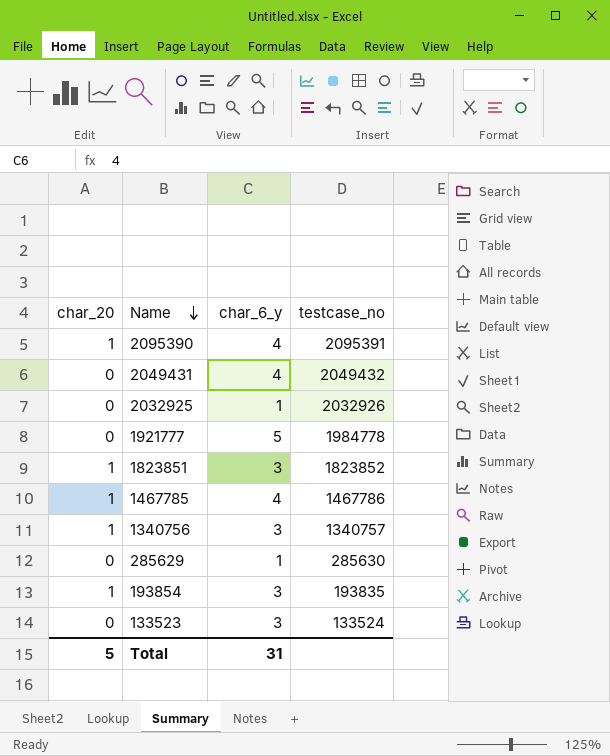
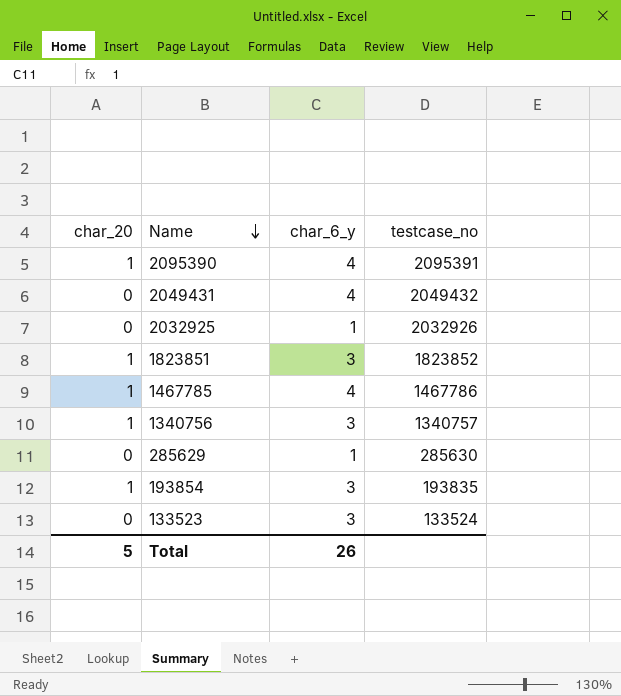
row 1921777: 0 | 5 | 1984778 -> none
Total | char_6_y: 31 -> 26

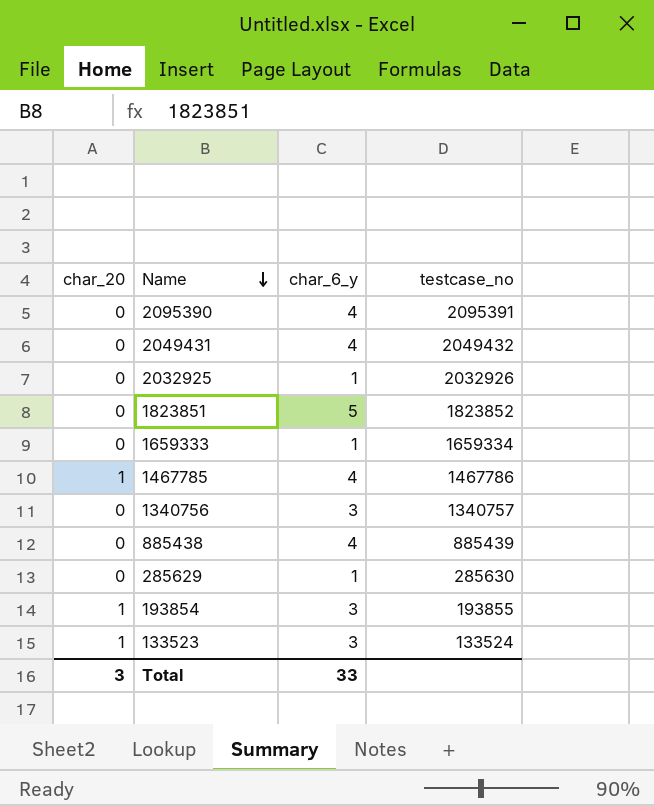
2095390 | char_20: 1 -> 0
1823851 | char_20: 1 -> 0
1823851 | char_6_y: 3 -> 5
row 1659333: none -> 0 | 1 | 1659334
1340756 | char_20: 1 -> 0
row 885438: none -> 0 | 4 | 885439
193854 | testcase_no: 193835 -> 193855
133523 | char_20: 0 -> 1
Total | char_20: 5 -> 3
Total | char_6_y: 26 -> 33

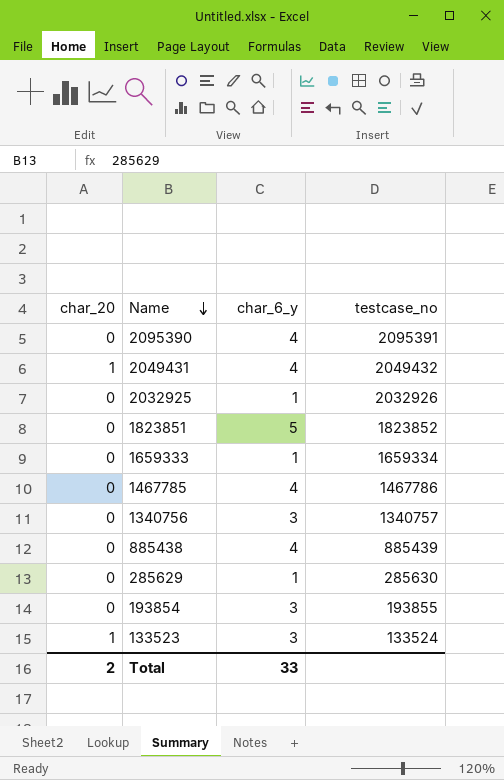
2049431 | char_20: 0 -> 1
1467785 | char_20: 1 -> 0
193854 | char_20: 1 -> 0
Total | char_20: 3 -> 2

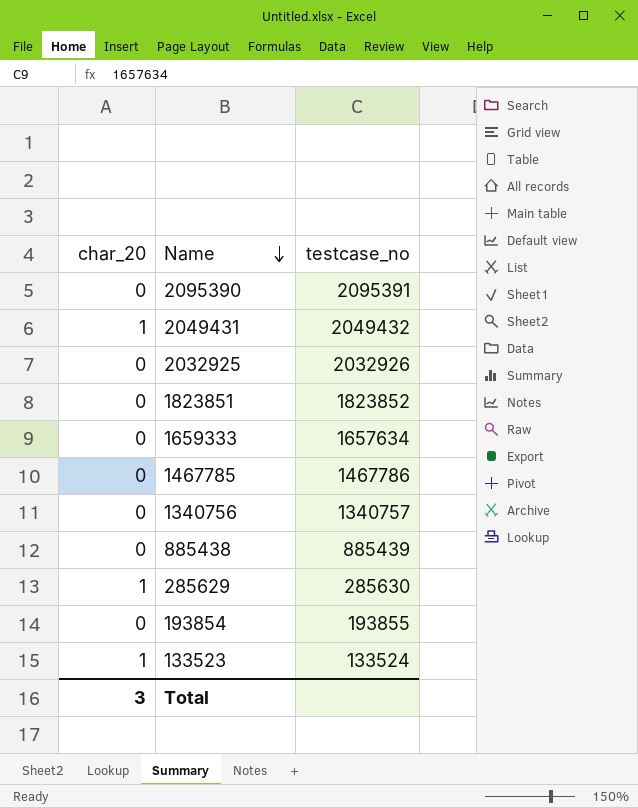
column char_6_y | position: 3 -> none
1659333 | testcase_no: 1659334 -> 1657634
285629 | char_20: 0 -> 1
Total | char_20: 2 -> 3

